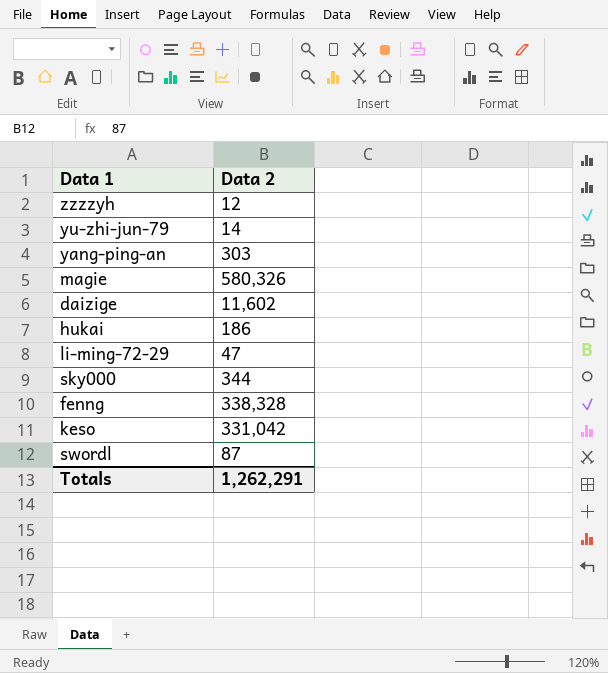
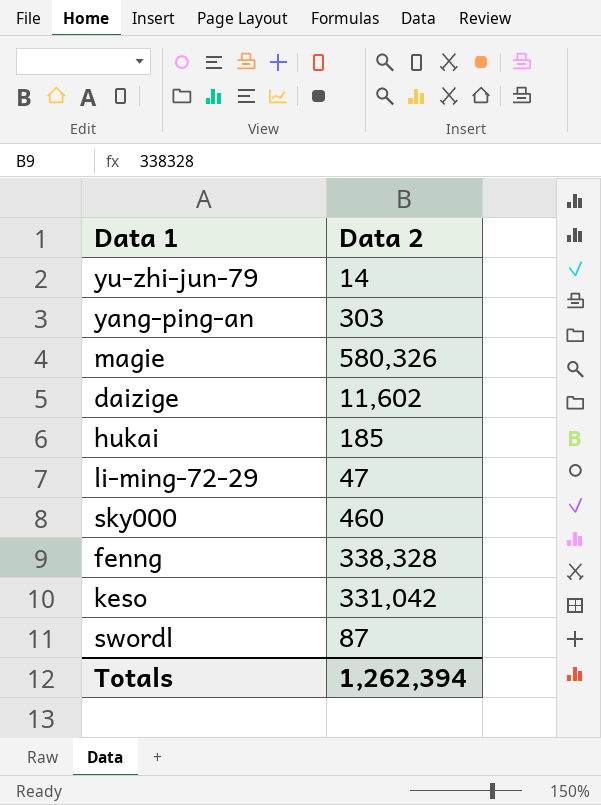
row zzzzyh: 12 -> none
hukai | Data 2: 186 -> 185
sky000 | Data 2: 344 -> 460
Totals | Data 2: 1,262,291 -> 1,262,394

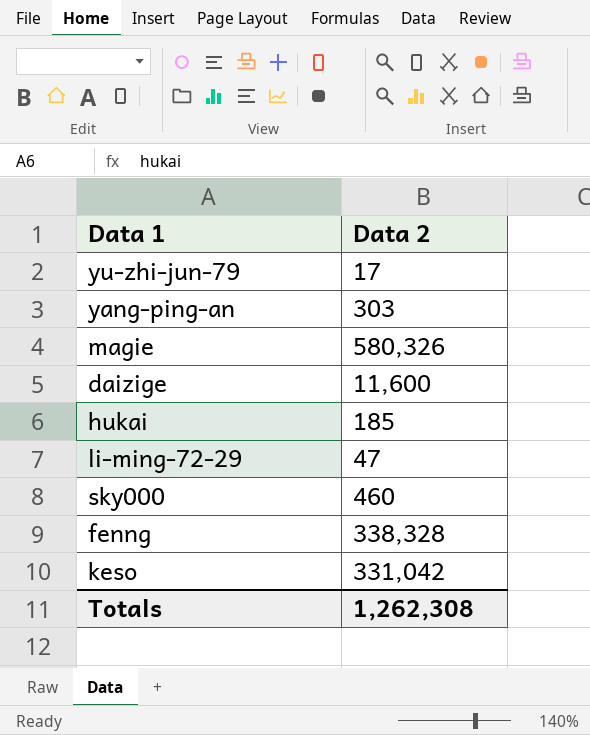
row swordl: 87 -> none
yu-zhi-jun-79 | Data 2: 14 -> 17
daizige | Data 2: 11,602 -> 11,600
Totals | Data 2: 1,262,394 -> 1,262,308

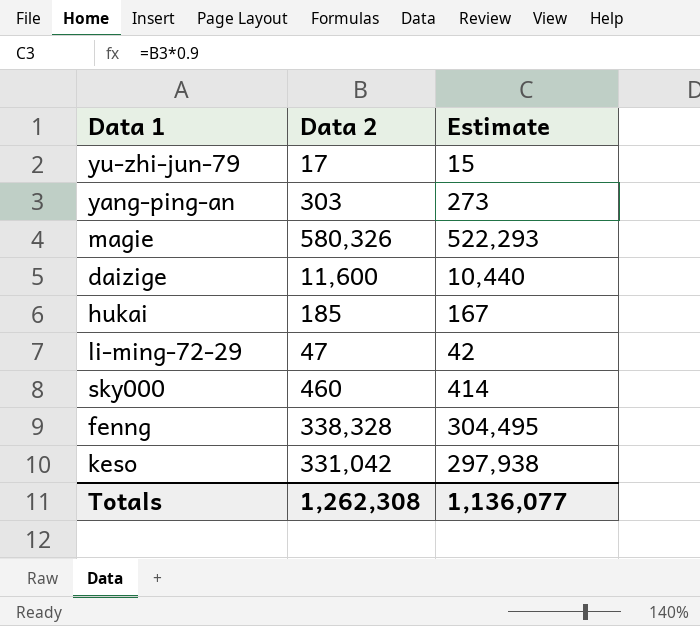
column Estimate | formula: none -> [Data 2] * 0.9

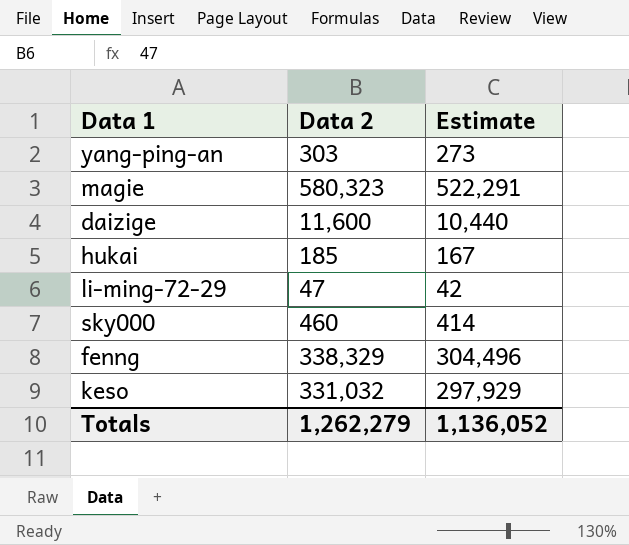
row yu-zhi-jun-79: 17 | 15 -> none
magie | Data 2: 580,326 -> 580,323
magie | Estimate: 522,293 -> 522,291
fenng | Data 2: 338,328 -> 338,329
fenng | Estimate: 304,495 -> 304,496
keso | Data 2: 331,042 -> 331,032
keso | Estimate: 297,938 -> 297,929
Totals | Data 2: 1,262,308 -> 1,262,279
Totals | Estimate: 1,136,077 -> 1,136,052

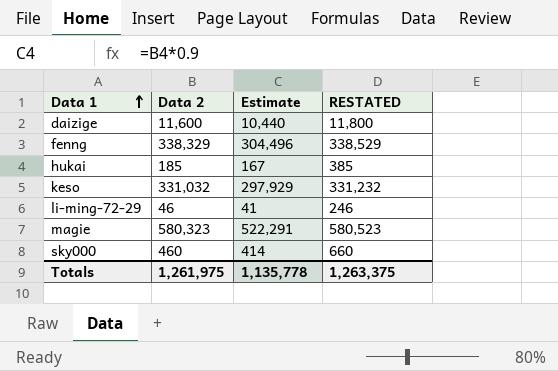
row order: none -> Data 1 ascending
column RESTATED | formula: none -> [Data 2] + 200
row yang-ping-an: 303 | 273 -> none
li-ming-72-29 | Data 2: 47 -> 46
li-ming-72-29 | Estimate: 42 -> 41
Totals | Data 2: 1,262,279 -> 1,261,975
Totals | Estimate: 1,136,052 -> 1,135,778

